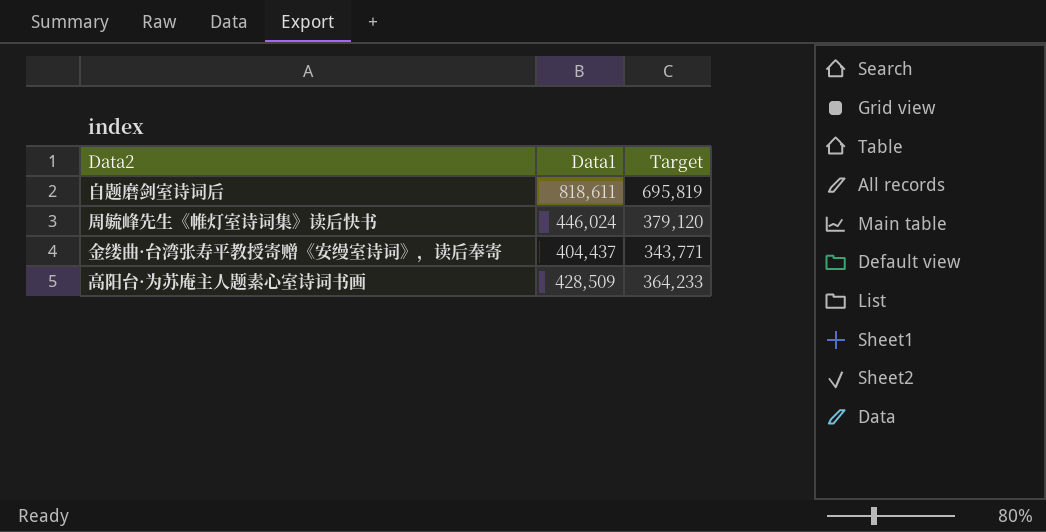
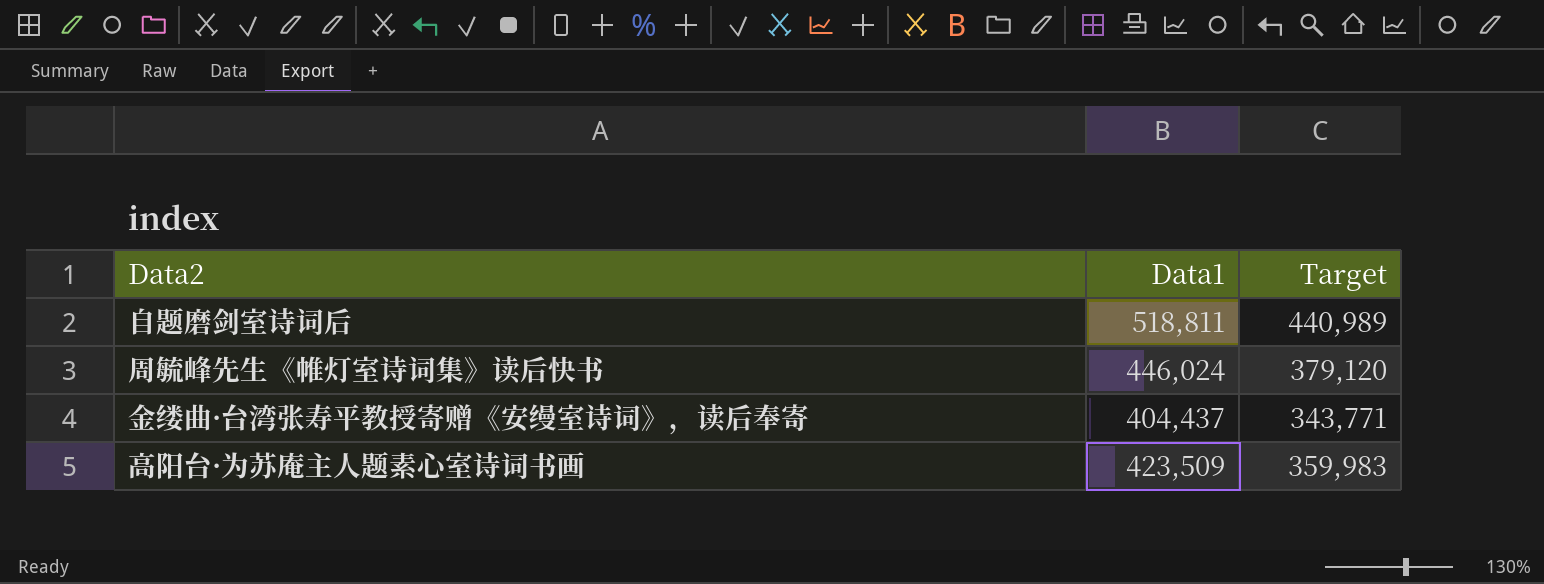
自题磨剑室诗词后 | Data1: 818,611 -> 518,811
自题磨剑室诗词后 | Target: 695,819 -> 440,989
高阳台·为苏庵主人题素心室诗词书画 | Data1: 428,509 -> 423,509
高阳台·为苏庵主人题素心室诗词书画 | Target: 364,233 -> 359,983

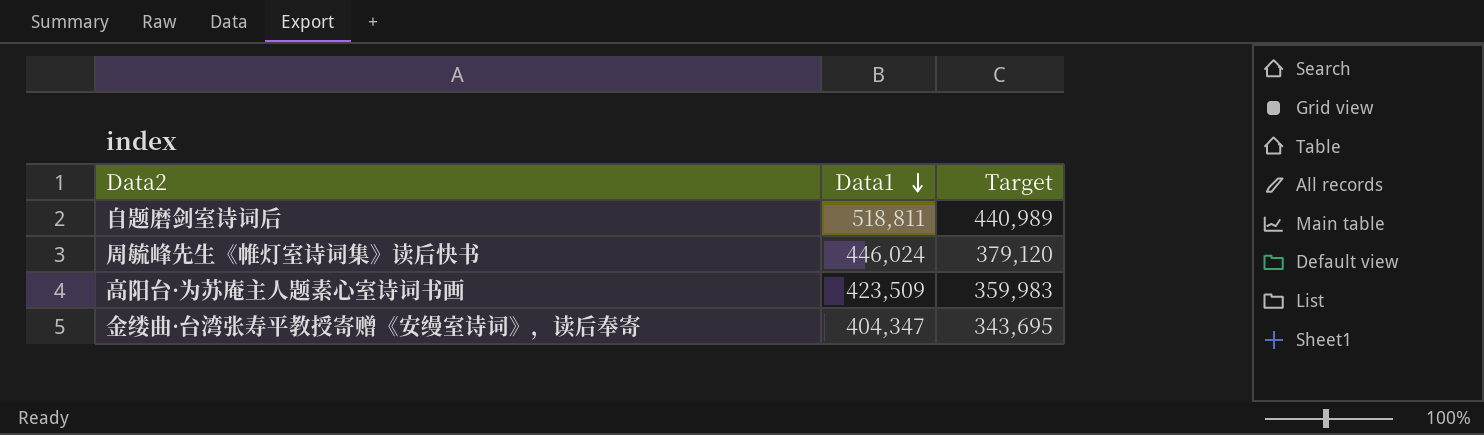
row order: none -> Data1 descending
金缕曲·台湾张寿平教授寄赠《安缦室诗词》，读后奉寄 | Data1: 404,437 -> 404,347
金缕曲·台湾张寿平教授寄赠《安缦室诗词》，读后奉寄 | Target: 343,771 -> 343,695

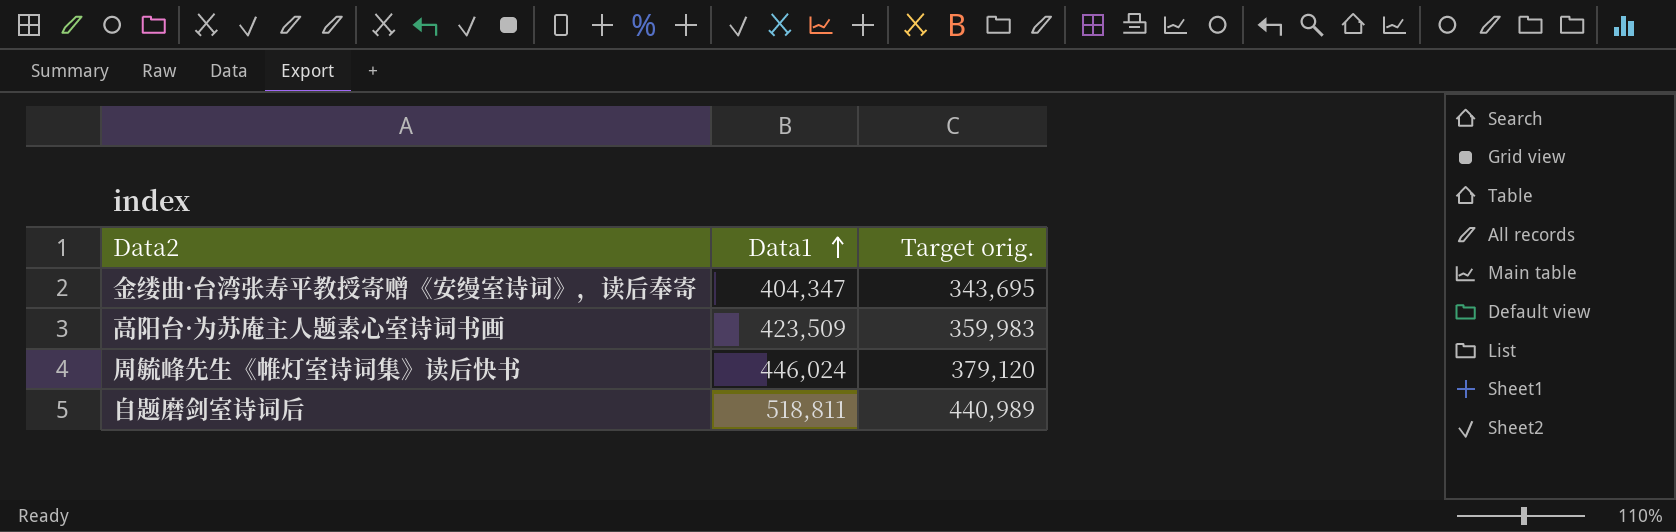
row order: Data1 descending -> Data1 ascending
column name: Target -> Target orig.

